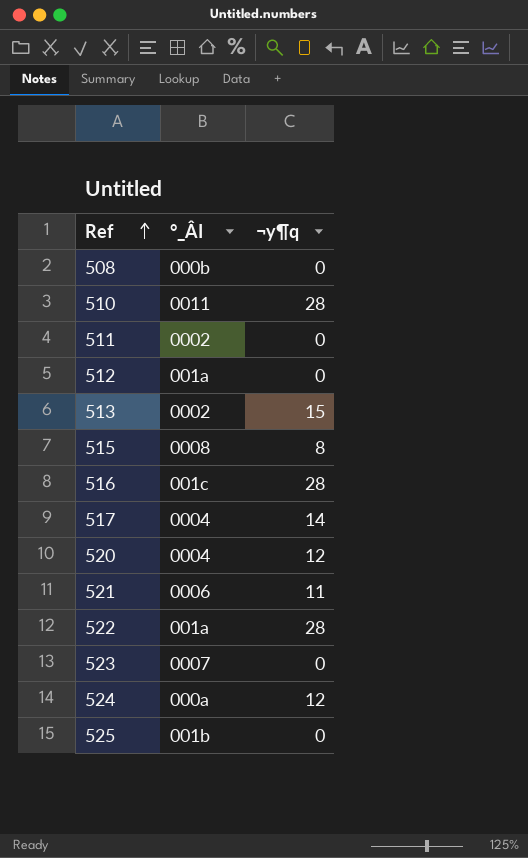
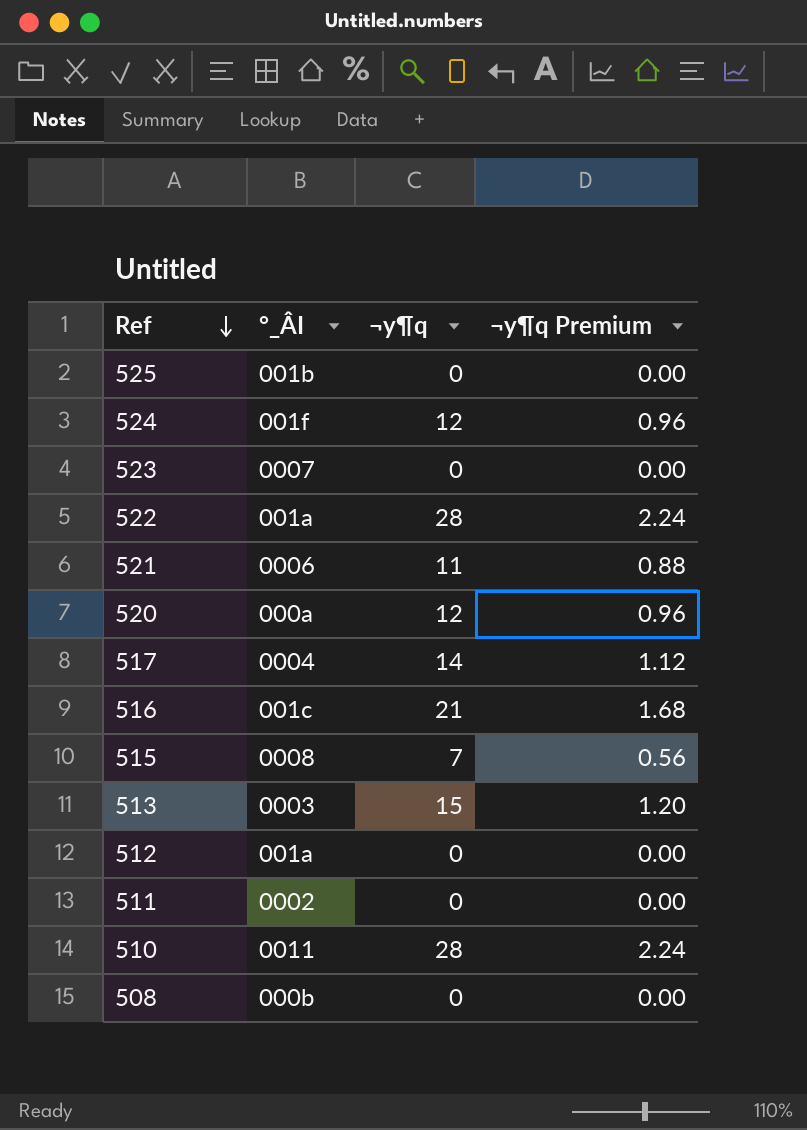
row order: Ref ascending -> Ref descending
column ¬y¶q Premium | formula: none -> [¬y¶q] * 0.08
524 | °_ÂI: 000a -> 001f
520 | °_ÂI: 0004 -> 000a
516 | ¬y¶q: 28 -> 21
515 | ¬y¶q: 8 -> 7
513 | °_ÂI: 0002 -> 0003

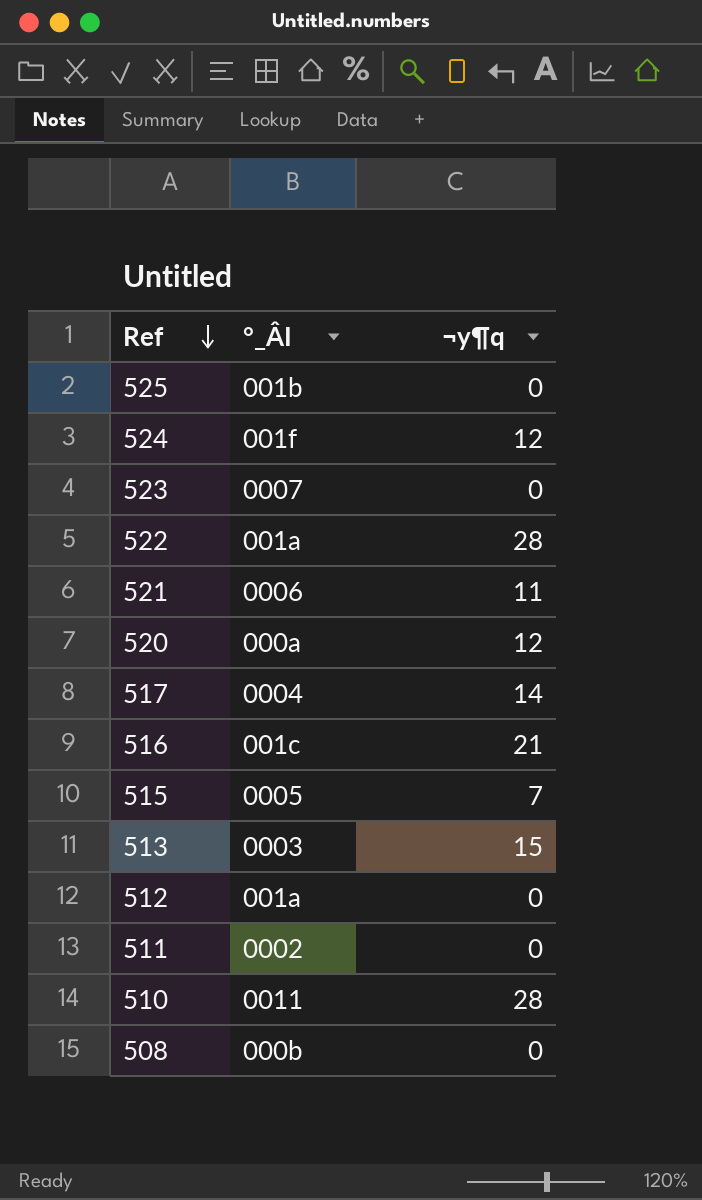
column ¬y¶q Premium | formula: [¬y¶q] * 0.08 -> none
515 | °_ÂI: 0008 -> 0005

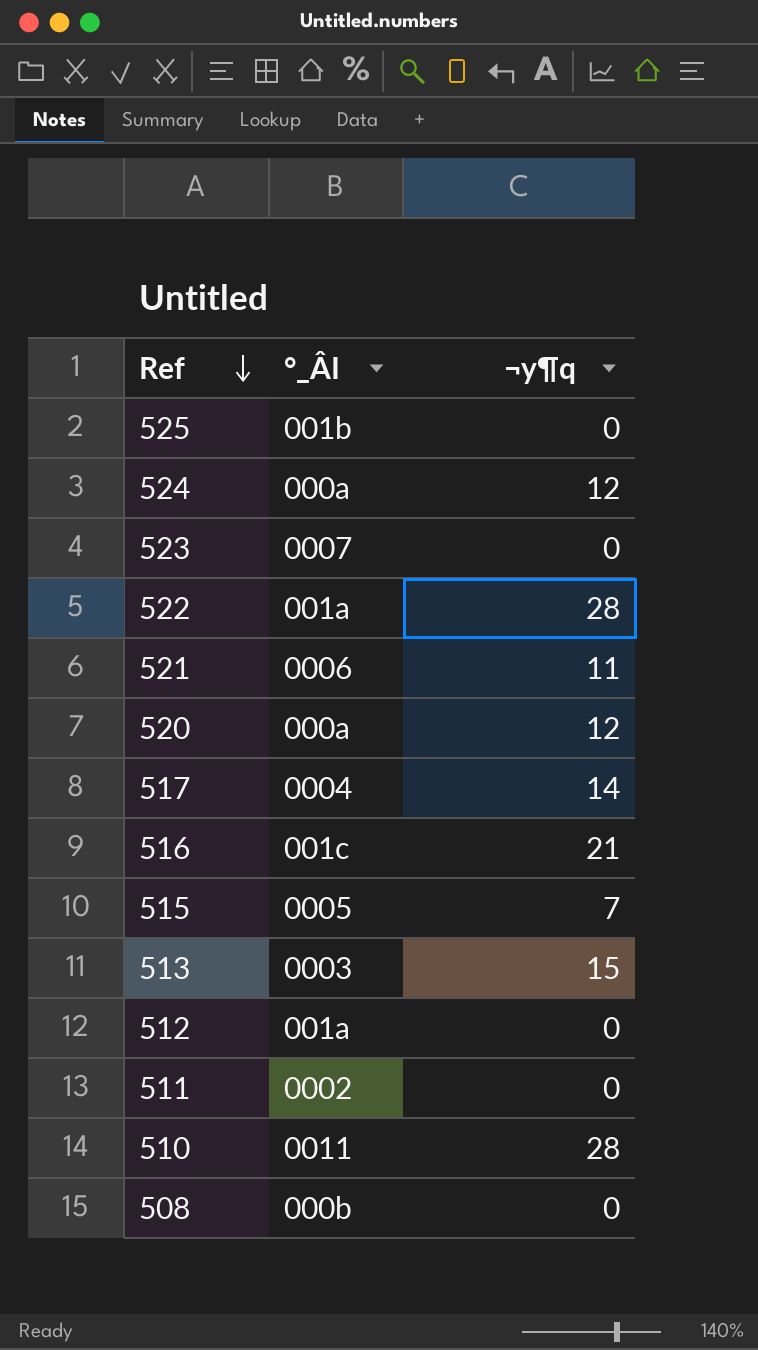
524 | °_ÂI: 001f -> 000a

